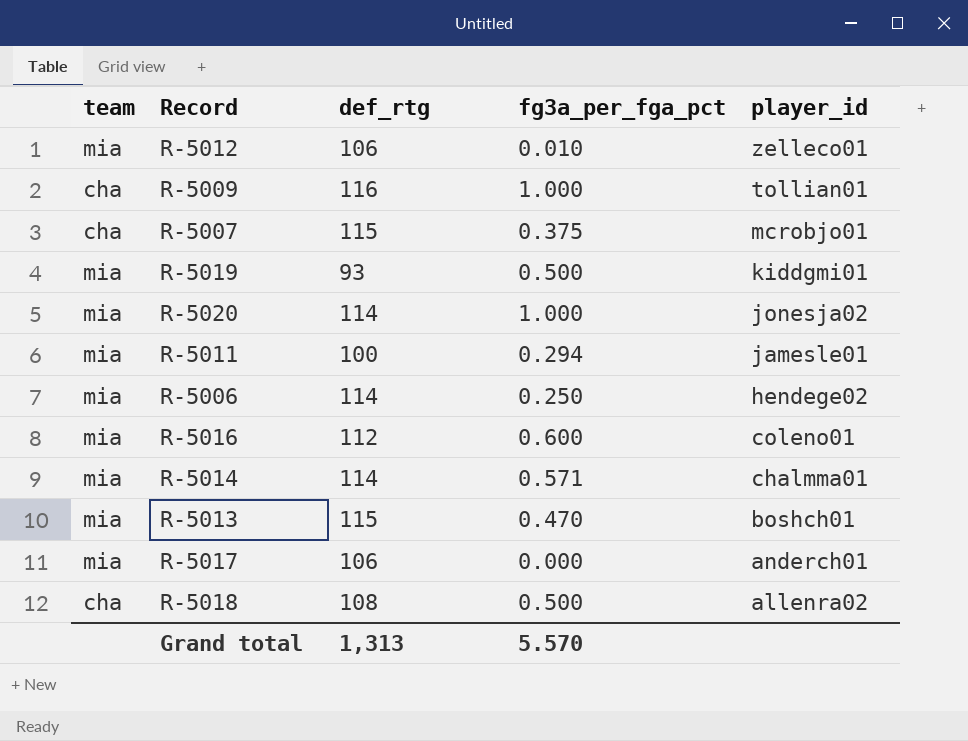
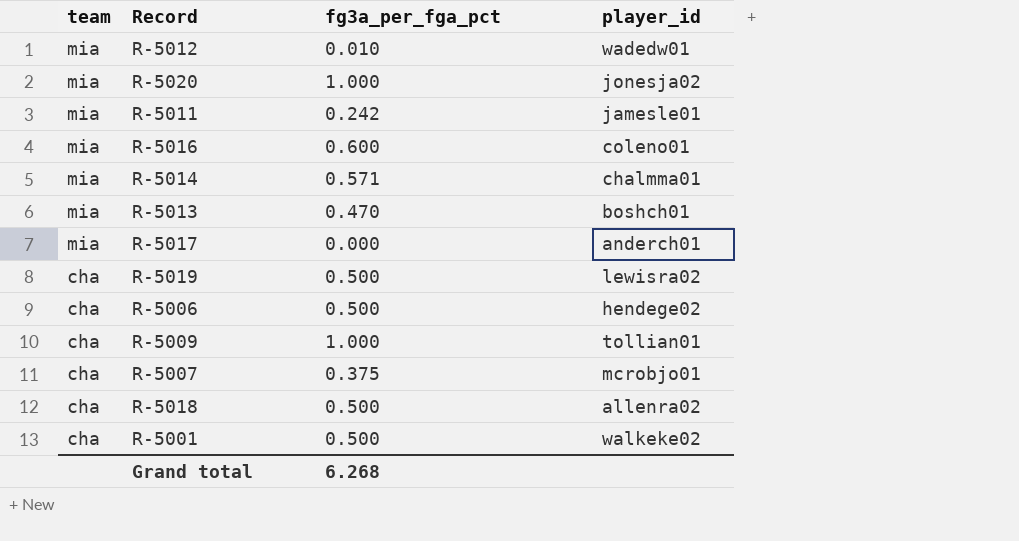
row order: player_id descending -> team descending
column def_rtg | position: 3 -> none
R-5012 | player_id: zelleco01 -> wadedw01
R-5011 | fg3a_per_fga_pct: 0.294 -> 0.242
R-5019 | team: mia -> cha
R-5019 | player_id: kiddgmi01 -> lewisra02
R-5006 | team: mia -> cha
R-5006 | fg3a_per_fga_pct: 0.250 -> 0.500
row R-5001: none -> cha | 0.500 | walkeke02
Grand total | fg3a_per_fga_pct: 5.570 -> 6.268

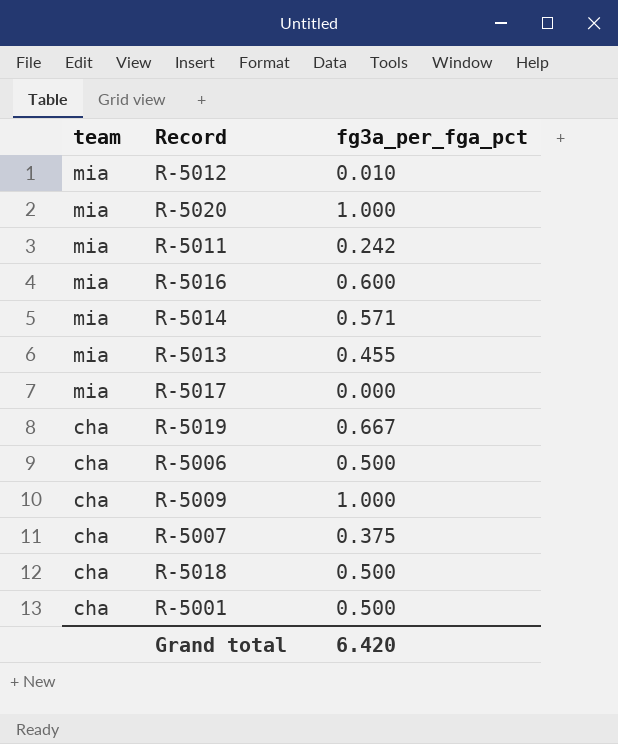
column player_id | position: 4 -> none
R-5013 | fg3a_per_fga_pct: 0.470 -> 0.455
R-5019 | fg3a_per_fga_pct: 0.500 -> 0.667
Grand total | fg3a_per_fga_pct: 6.268 -> 6.420

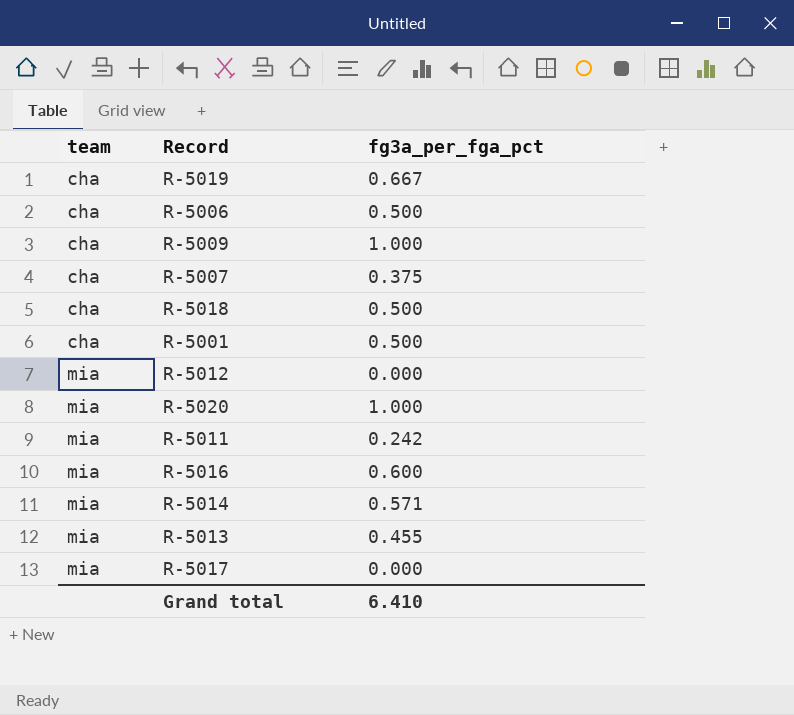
row order: team descending -> team ascending
R-5012 | fg3a_per_fga_pct: 0.010 -> 0.000
Grand total | fg3a_per_fga_pct: 6.420 -> 6.410

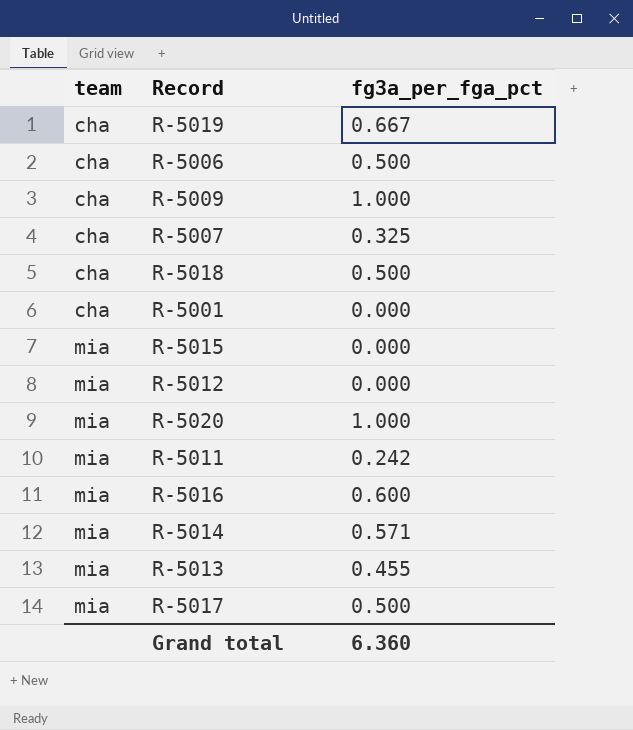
R-5007 | fg3a_per_fga_pct: 0.375 -> 0.325
R-5001 | fg3a_per_fga_pct: 0.500 -> 0.000
row R-5015: none -> mia | 0.000
R-5017 | fg3a_per_fga_pct: 0.000 -> 0.500
Grand total | fg3a_per_fga_pct: 6.410 -> 6.360

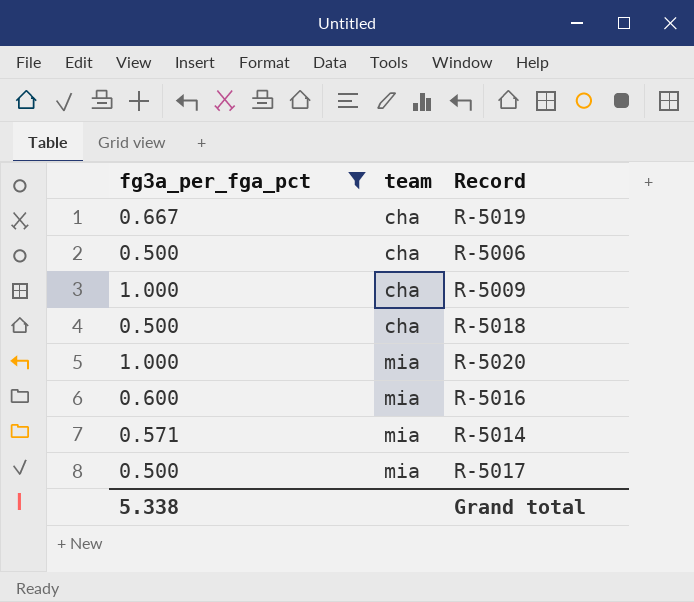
filter: none -> fg3a_per_fga_pct >= 0.500
column fg3a_per_fga_pct | position: 3 -> 1
Grand total | fg3a_per_fga_pct: 6.360 -> 5.338

